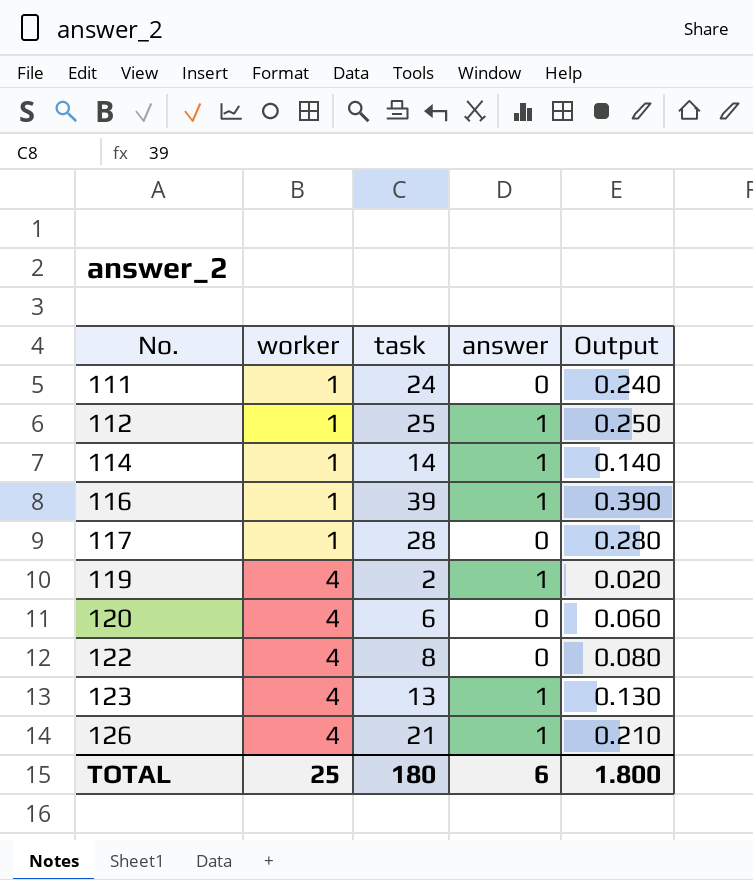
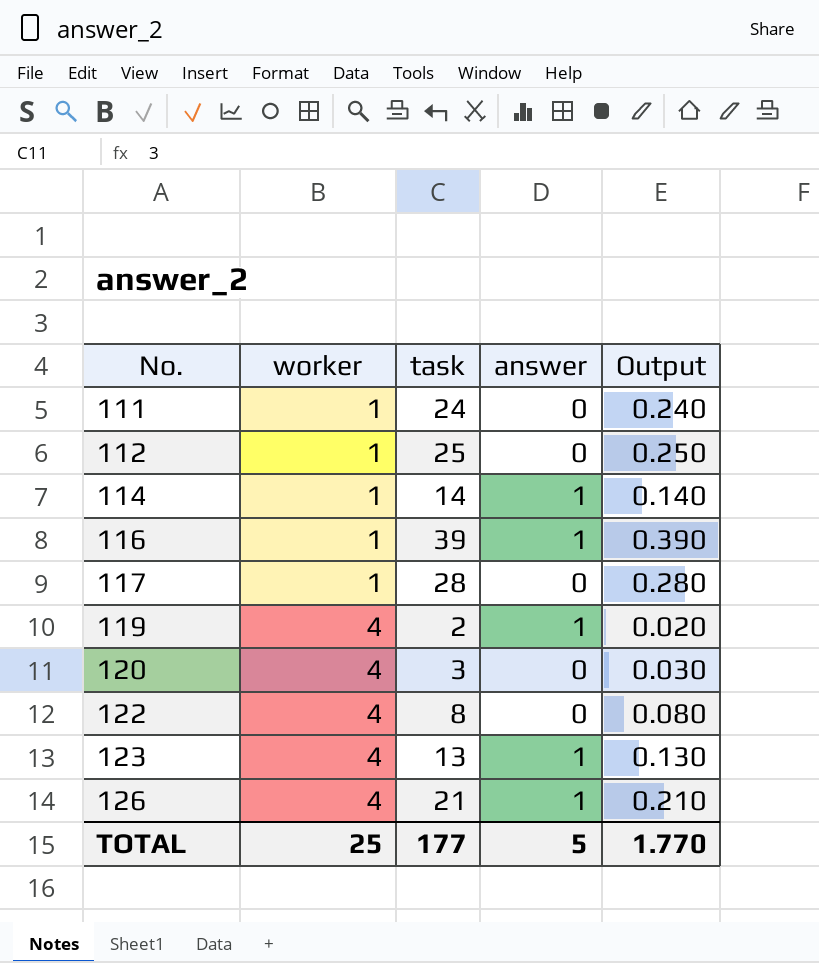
112 | answer: 1 -> 0
120 | task: 6 -> 3
120 | Output: 0.060 -> 0.030
TOTAL | task: 180 -> 177
TOTAL | answer: 6 -> 5
TOTAL | Output: 1.800 -> 1.770

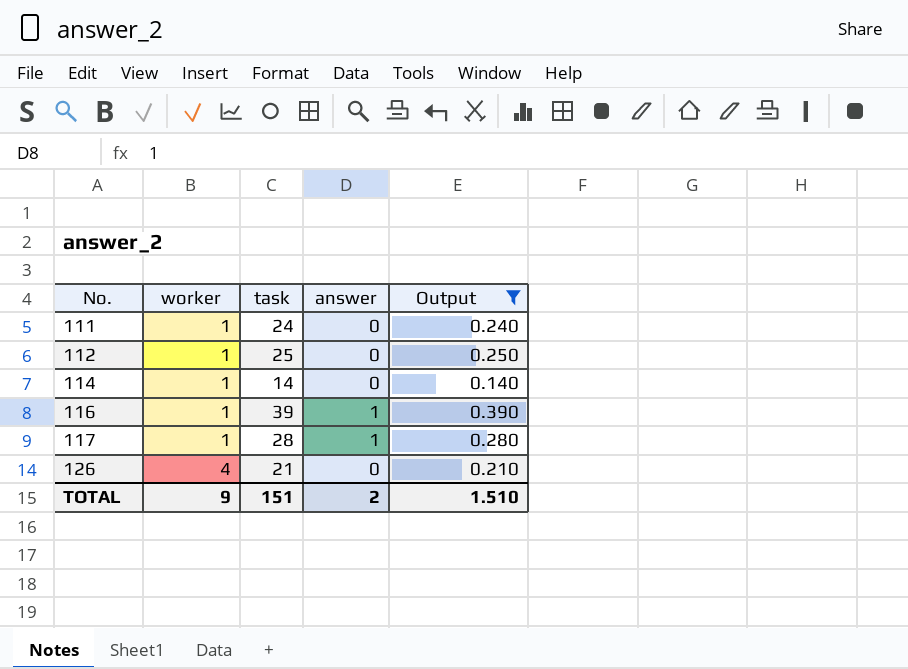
filter: none -> Output >= 0.140
114 | answer: 1 -> 0
117 | answer: 0 -> 1
126 | answer: 1 -> 0
TOTAL | worker: 25 -> 9
TOTAL | task: 177 -> 151
TOTAL | answer: 5 -> 2
TOTAL | Output: 1.770 -> 1.510

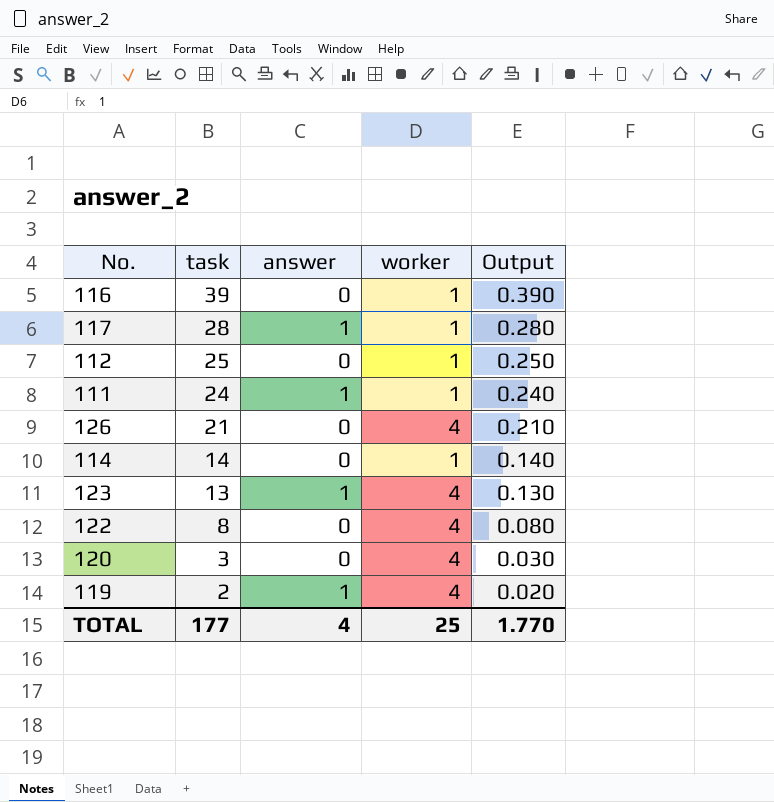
filter: Output >= 0.140 -> none
row order: No. ascending -> task descending
column worker | position: 2 -> 4
116 | answer: 1 -> 0
111 | answer: 0 -> 1
TOTAL | task: 151 -> 177
TOTAL | answer: 2 -> 4
TOTAL | worker: 9 -> 25
TOTAL | Output: 1.510 -> 1.770

